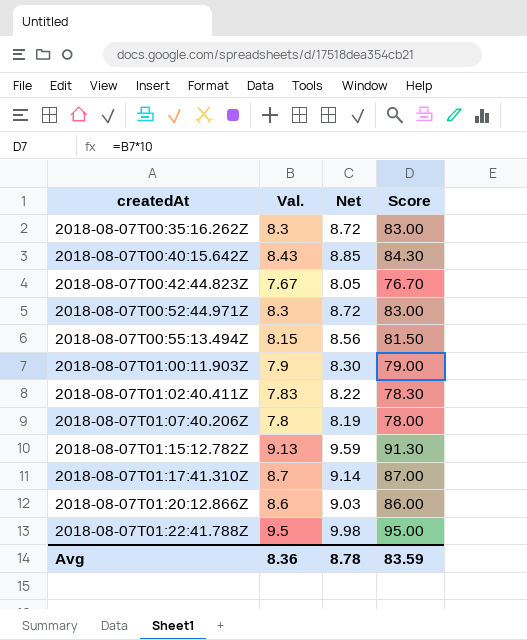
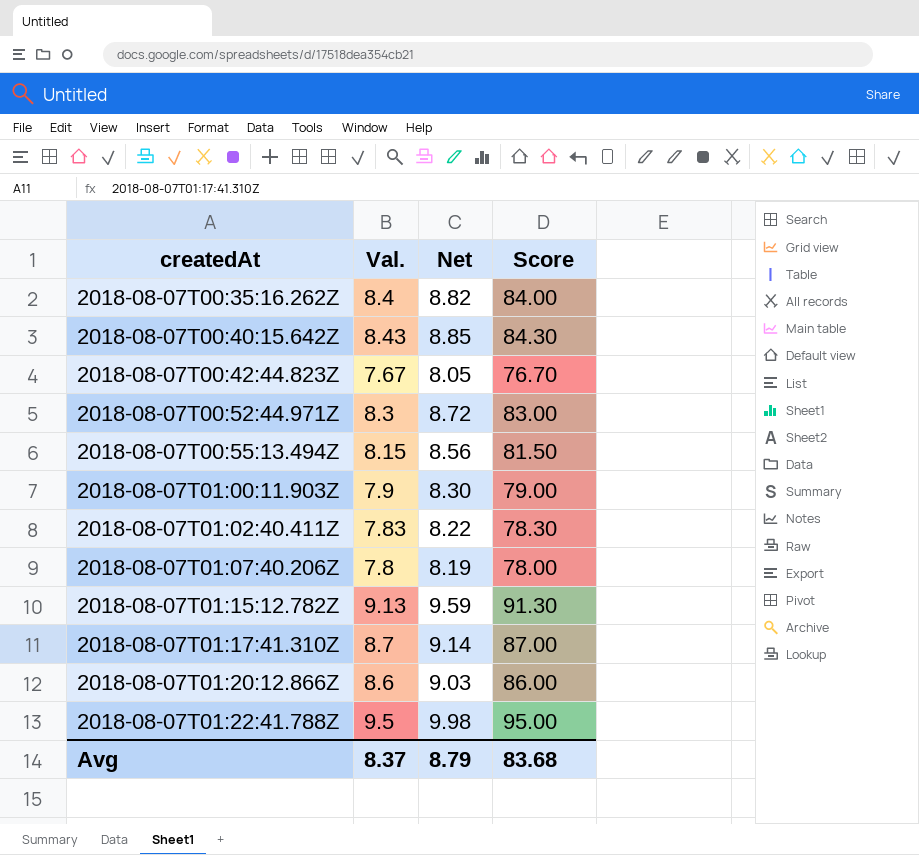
2018-08-07T00:35:16.262Z | Val.: 8.3 -> 8.4
2018-08-07T00:35:16.262Z | Net: 8.72 -> 8.82
2018-08-07T00:35:16.262Z | Score: 83.00 -> 84.00
Avg | Val.: 8.36 -> 8.37
Avg | Net: 8.78 -> 8.79
Avg | Score: 83.59 -> 83.68

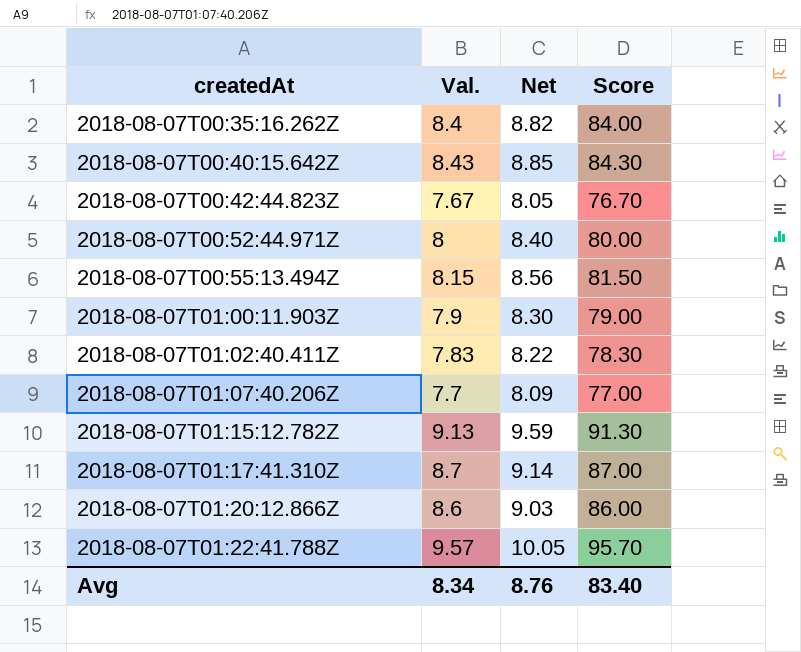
2018-08-07T00:52:44.971Z | Val.: 8.3 -> 8
2018-08-07T00:52:44.971Z | Net: 8.72 -> 8.40
2018-08-07T00:52:44.971Z | Score: 83.00 -> 80.00
2018-08-07T01:07:40.206Z | Val.: 7.8 -> 7.7
2018-08-07T01:07:40.206Z | Net: 8.19 -> 8.09
2018-08-07T01:07:40.206Z | Score: 78.00 -> 77.00
2018-08-07T01:22:41.788Z | Val.: 9.5 -> 9.57
2018-08-07T01:22:41.788Z | Net: 9.98 -> 10.05
2018-08-07T01:22:41.788Z | Score: 95.00 -> 95.70
Avg | Val.: 8.37 -> 8.34
Avg | Net: 8.79 -> 8.76
Avg | Score: 83.68 -> 83.40

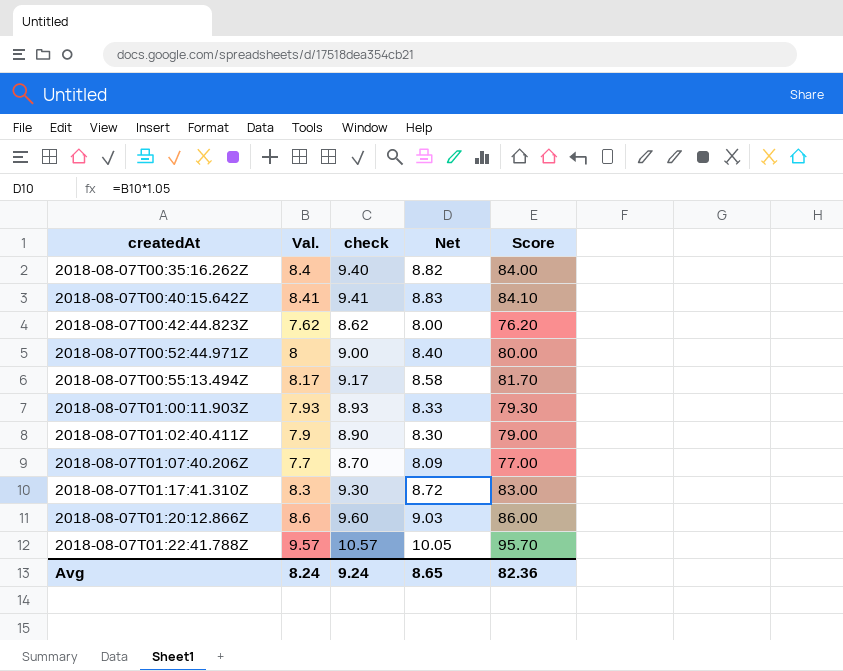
column check | formula: none -> [Val.] + 1
row 2018-08-07T01:15:12.782Z: 9.13 | 9.59 | 91.30 -> none
2018-08-07T00:40:15.642Z | Val.: 8.43 -> 8.41
2018-08-07T00:40:15.642Z | Net: 8.85 -> 8.83
2018-08-07T00:40:15.642Z | Score: 84.30 -> 84.10
2018-08-07T00:42:44.823Z | Val.: 7.67 -> 7.62
2018-08-07T00:42:44.823Z | Net: 8.05 -> 8.00
2018-08-07T00:42:44.823Z | Score: 76.70 -> 76.20
2018-08-07T00:55:13.494Z | Val.: 8.15 -> 8.17
2018-08-07T00:55:13.494Z | Net: 8.56 -> 8.58
2018-08-07T00:55:13.494Z | Score: 81.50 -> 81.70
2018-08-07T01:00:11.903Z | Val.: 7.9 -> 7.93
2018-08-07T01:00:11.903Z | Net: 8.30 -> 8.33
2018-08-07T01:00:11.903Z | Score: 79.00 -> 79.30
2018-08-07T01:02:40.411Z | Val.: 7.83 -> 7.9
2018-08-07T01:02:40.411Z | Net: 8.22 -> 8.30
2018-08-07T01:02:40.411Z | Score: 78.30 -> 79.00
2018-08-07T01:17:41.310Z | Val.: 8.7 -> 8.3
2018-08-07T01:17:41.310Z | Net: 9.14 -> 8.72
2018-08-07T01:17:41.310Z | Score: 87.00 -> 83.00
Avg | Val.: 8.34 -> 8.24
Avg | Net: 8.76 -> 8.65
Avg | Score: 83.40 -> 82.36

